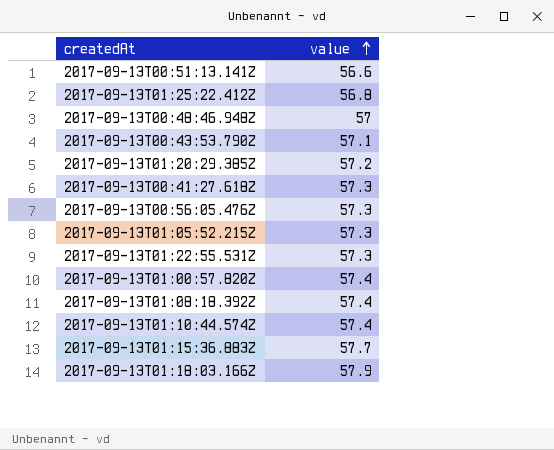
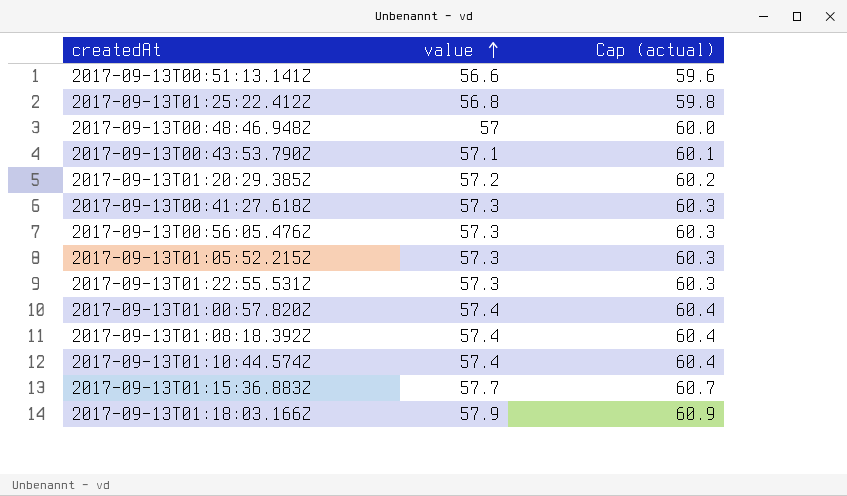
column Cap (actual) | formula: none -> [value] + 3

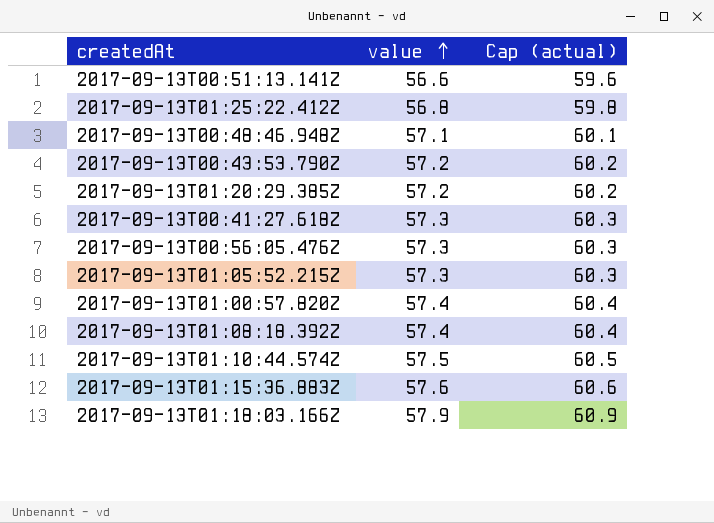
row 2017-09-13T01:22:55.531Z: 57.3 | 60.3 -> none
2017-09-13T00:48:46.948Z | value: 57 -> 57.1
2017-09-13T00:48:46.948Z | Cap (actual): 60.0 -> 60.1
2017-09-13T00:43:53.790Z | value: 57.1 -> 57.2
2017-09-13T00:43:53.790Z | Cap (actual): 60.1 -> 60.2
2017-09-13T01:10:44.574Z | value: 57.4 -> 57.5
2017-09-13T01:10:44.574Z | Cap (actual): 60.4 -> 60.5
2017-09-13T01:15:36.883Z | value: 57.7 -> 57.6
2017-09-13T01:15:36.883Z | Cap (actual): 60.7 -> 60.6

